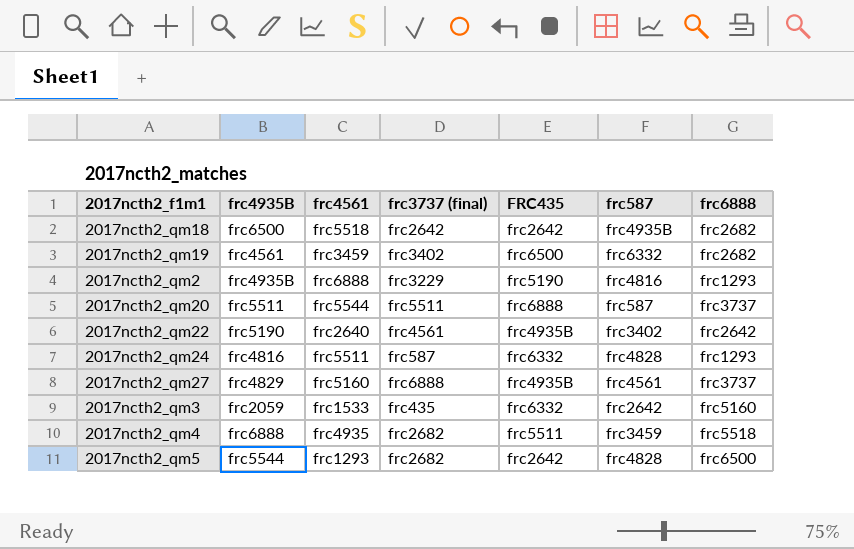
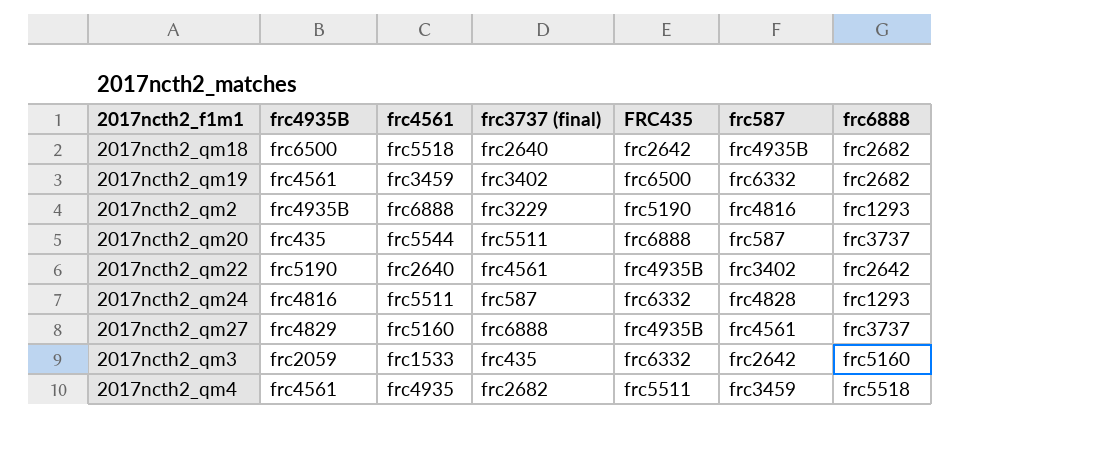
row 2017ncth2_qm5: frc5544 | frc1293 | frc2682 | frc2642 | frc4828 | frc6500 -> none
2017ncth2_qm18 | frc3737 (final): frc2642 -> frc2640
2017ncth2_qm20 | frc4935B: frc5511 -> frc435
2017ncth2_qm4 | frc4935B: frc6888 -> frc4561

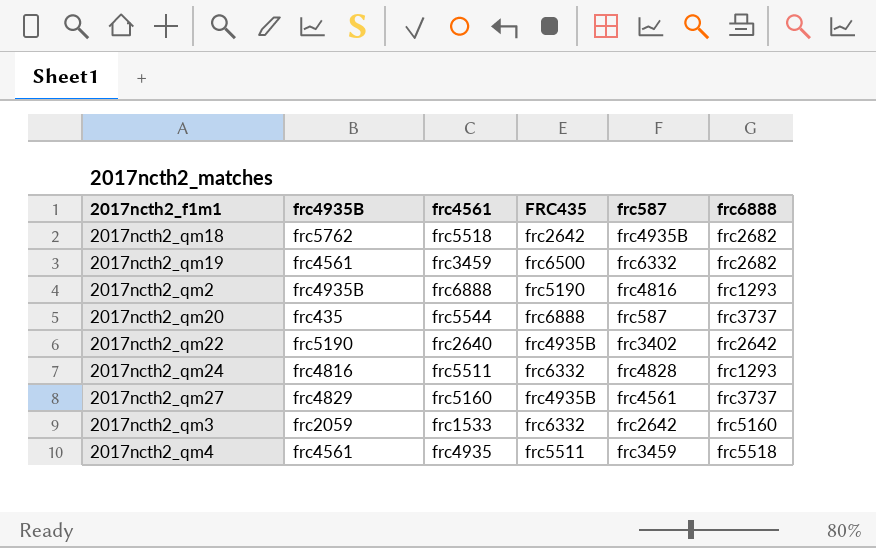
column frc3737 (final) | position: 4 -> none
2017ncth2_qm18 | frc4935B: frc6500 -> frc5762

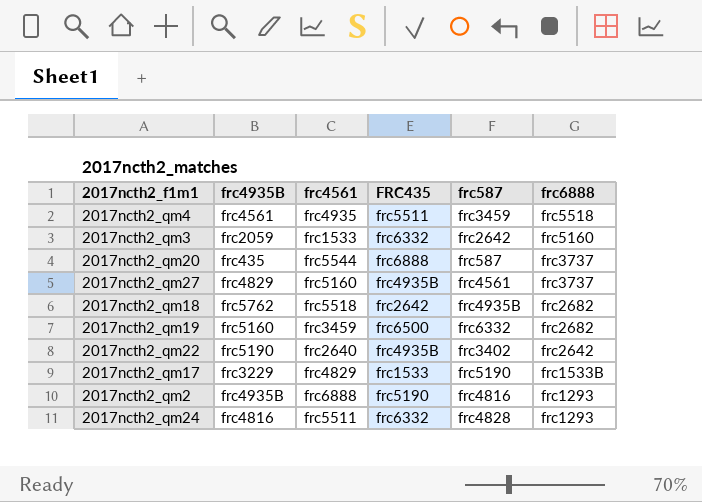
row order: none -> frc6888 descending
2017ncth2_qm19 | frc4935B: frc4561 -> frc5160
row 2017ncth2_qm17: none -> frc3229 | frc4829 | frc1533 | frc5190 | frc1533B

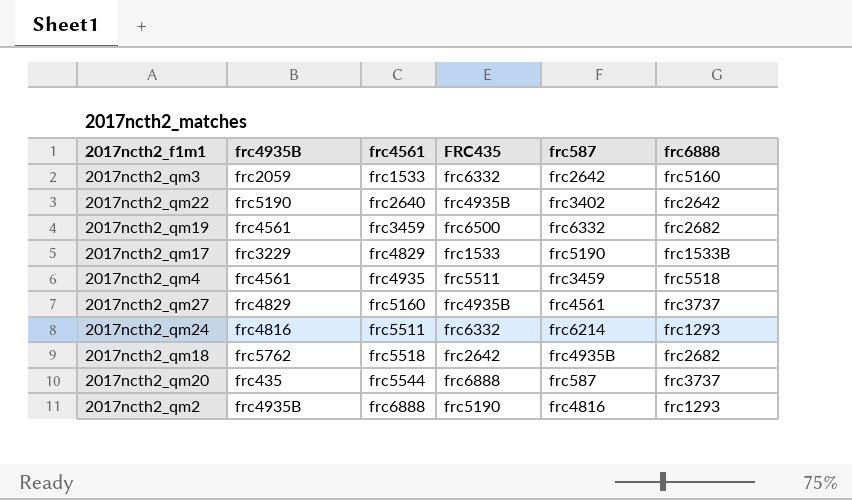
row order: frc6888 descending -> frc4561 ascending
2017ncth2_qm19 | frc4935B: frc5160 -> frc4561
2017ncth2_qm24 | frc587: frc4828 -> frc6214

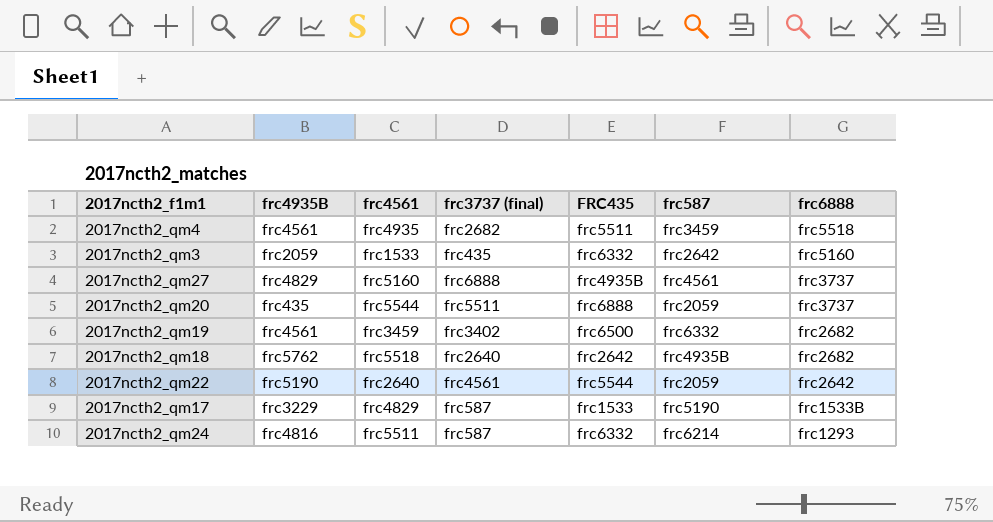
row order: frc4561 ascending -> frc6888 descending
column frc3737 (final) | position: none -> 4
row 2017ncth2_qm2: frc4935B | frc6888 | frc5190 | frc4816 | frc1293 -> none
2017ncth2_qm20 | frc587: frc587 -> frc2059
2017ncth2_qm22 | FRC435: frc4935B -> frc5544
2017ncth2_qm22 | frc587: frc3402 -> frc2059

